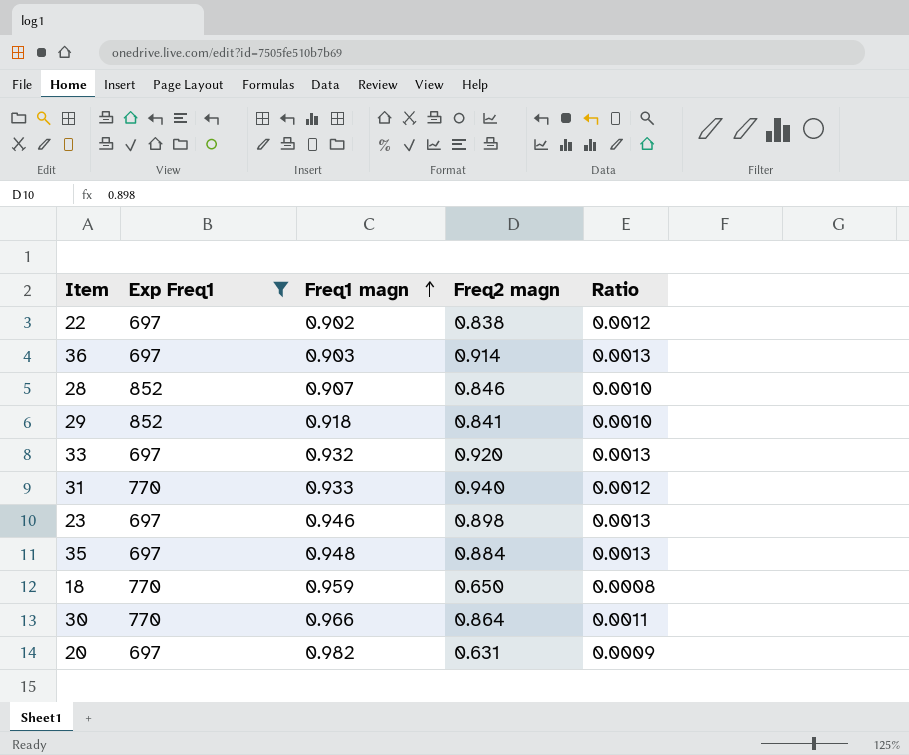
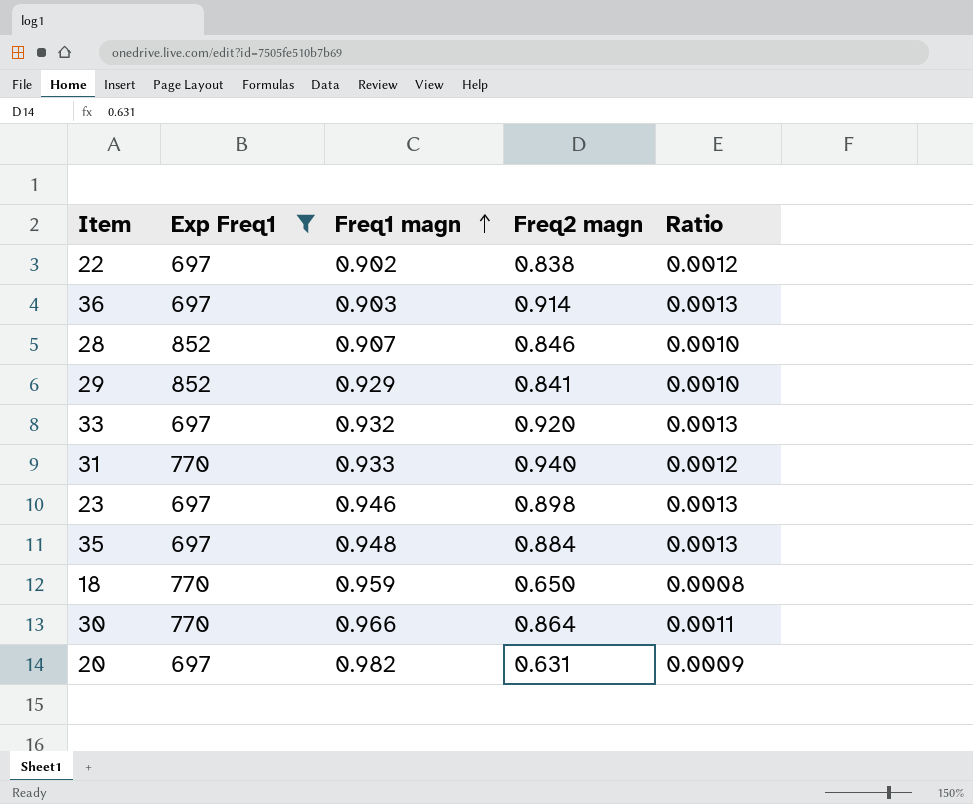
29 | Freq1 magn: 0.918 -> 0.929

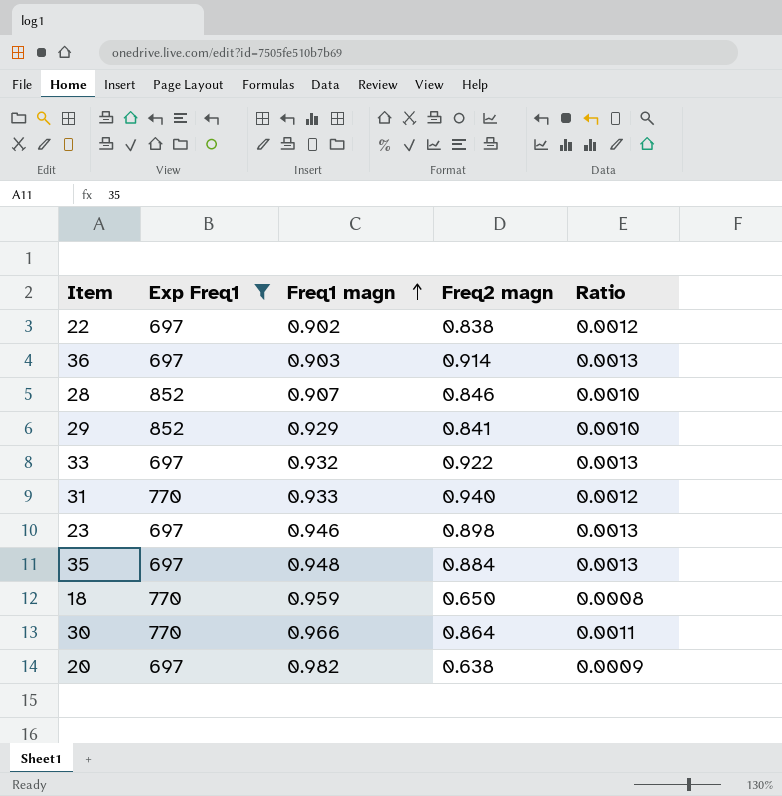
33 | Freq2 magn: 0.920 -> 0.922
20 | Freq2 magn: 0.631 -> 0.638

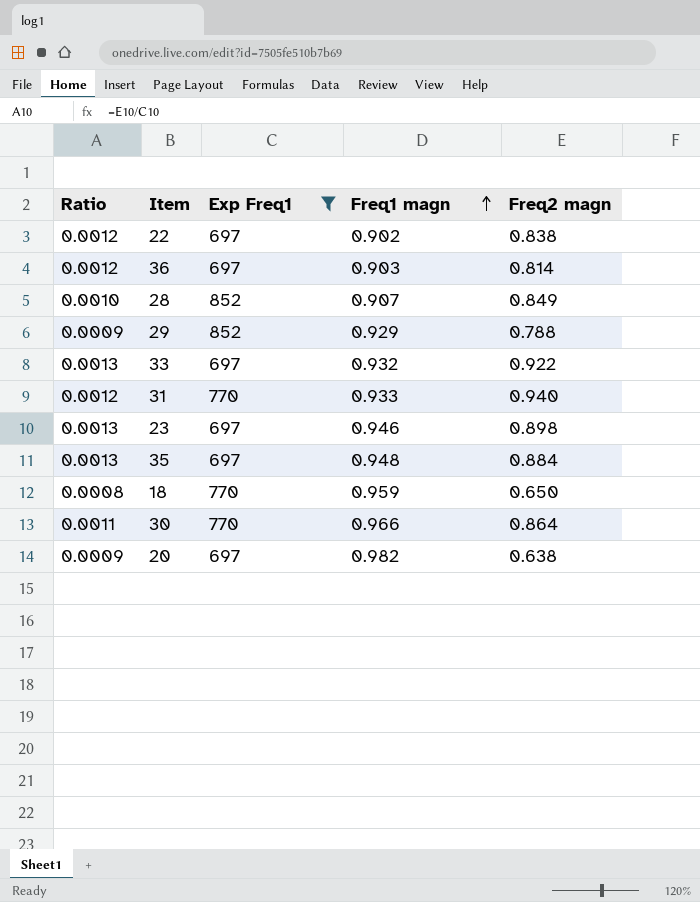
column Ratio | position: 5 -> 1
36 | Ratio: 0.0013 -> 0.0012
36 | Freq2 magn: 0.914 -> 0.814
28 | Freq2 magn: 0.846 -> 0.849
29 | Ratio: 0.0010 -> 0.0009
29 | Freq2 magn: 0.841 -> 0.788

